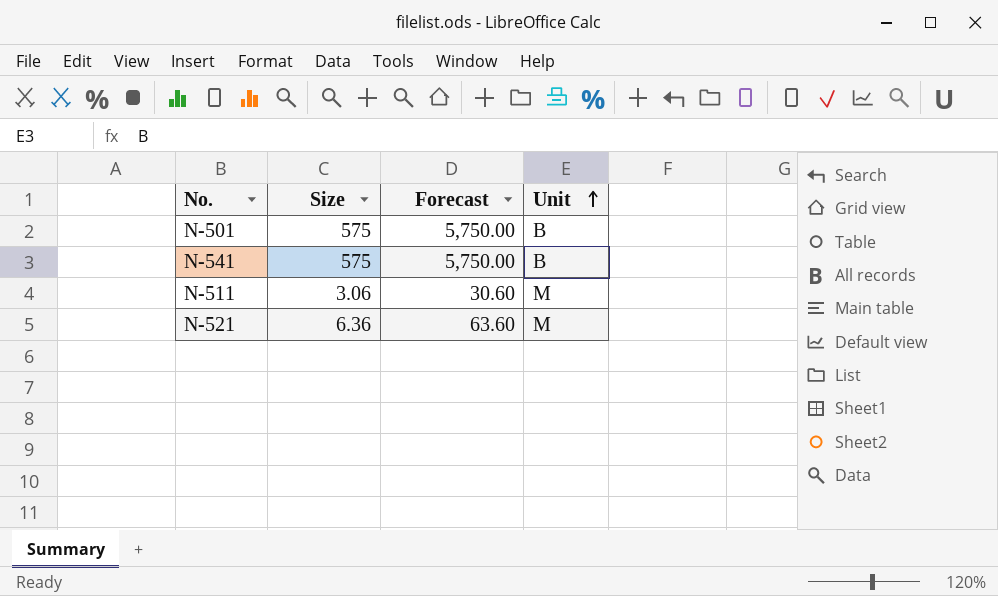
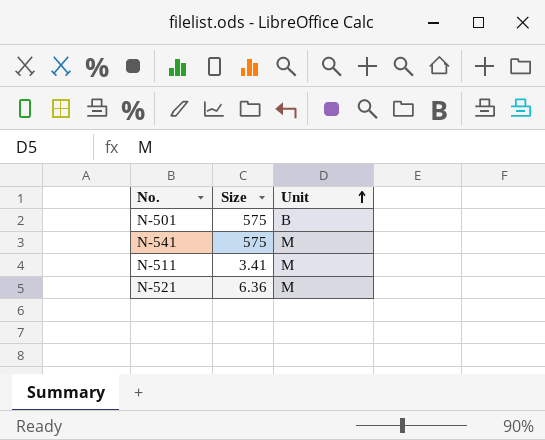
column Forecast | formula: [Size] * 10 -> none
N-541 | Unit: B -> M
N-511 | Size: 3.06 -> 3.41

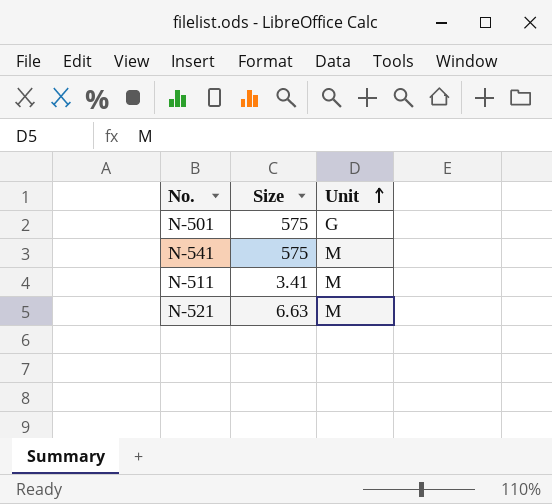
N-501 | Unit: B -> G
N-521 | Size: 6.36 -> 6.63

